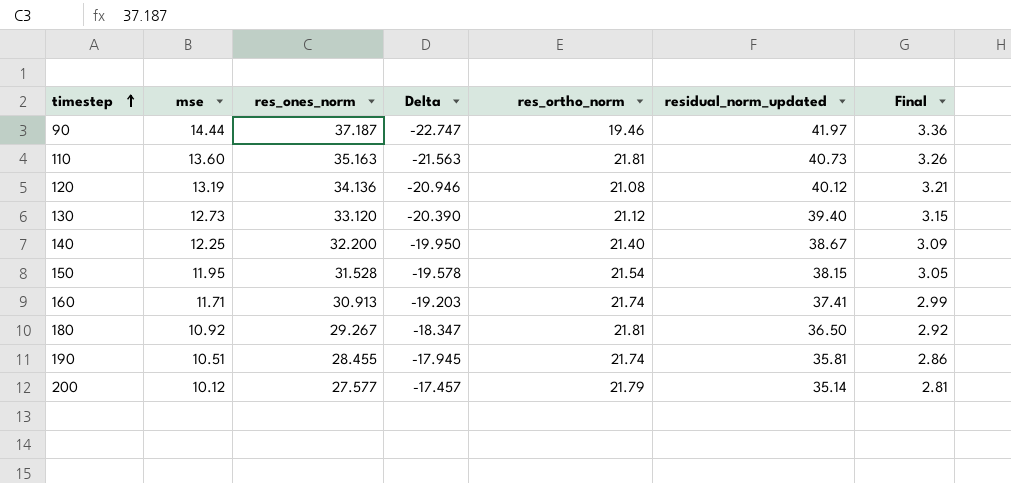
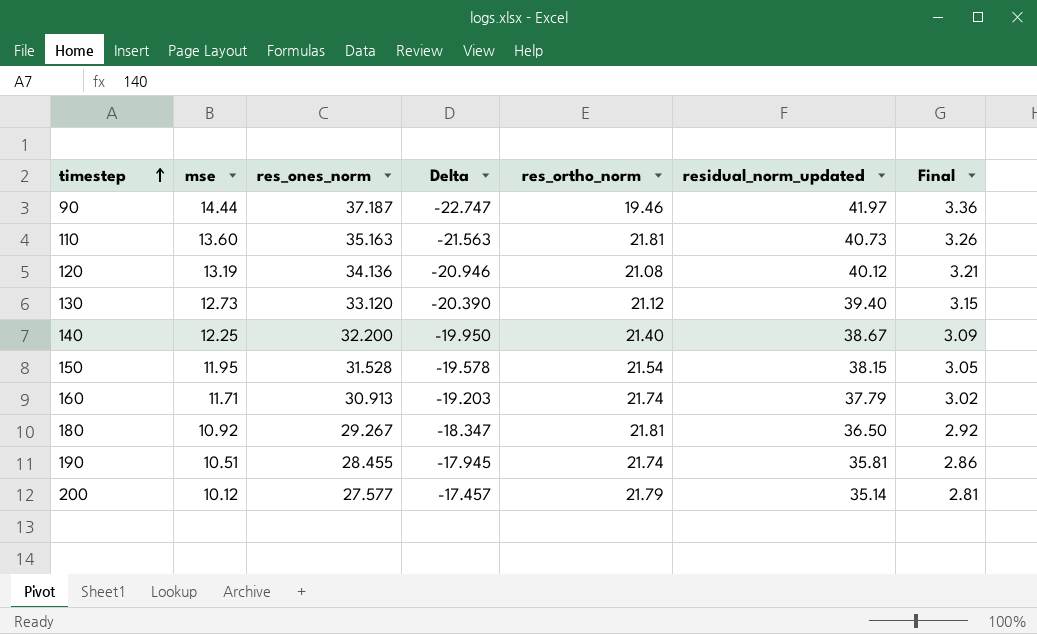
160 | residual_norm_updated: 37.41 -> 37.79
160 | Final: 2.99 -> 3.02

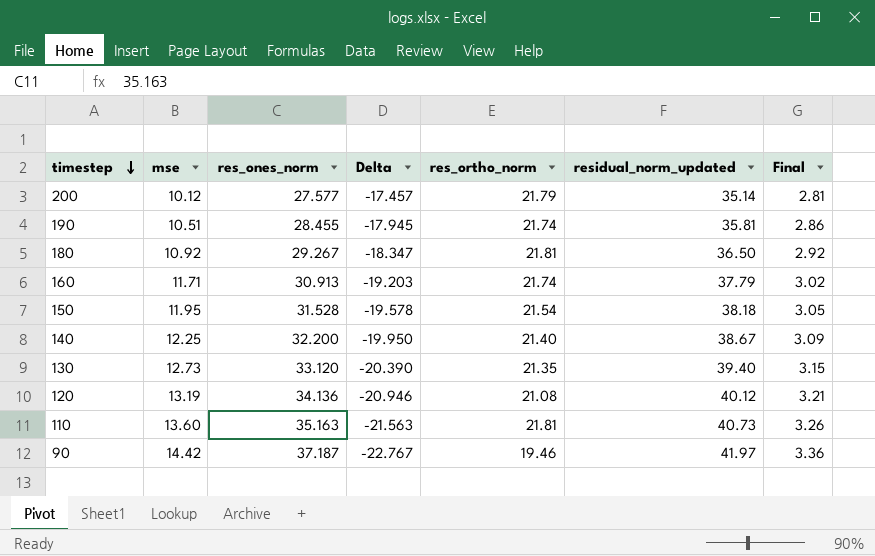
row order: timestep ascending -> timestep descending
150 | residual_norm_updated: 38.15 -> 38.18
130 | res_ortho_norm: 21.12 -> 21.35
90 | mse: 14.44 -> 14.42
90 | Delta: -22.747 -> -22.767

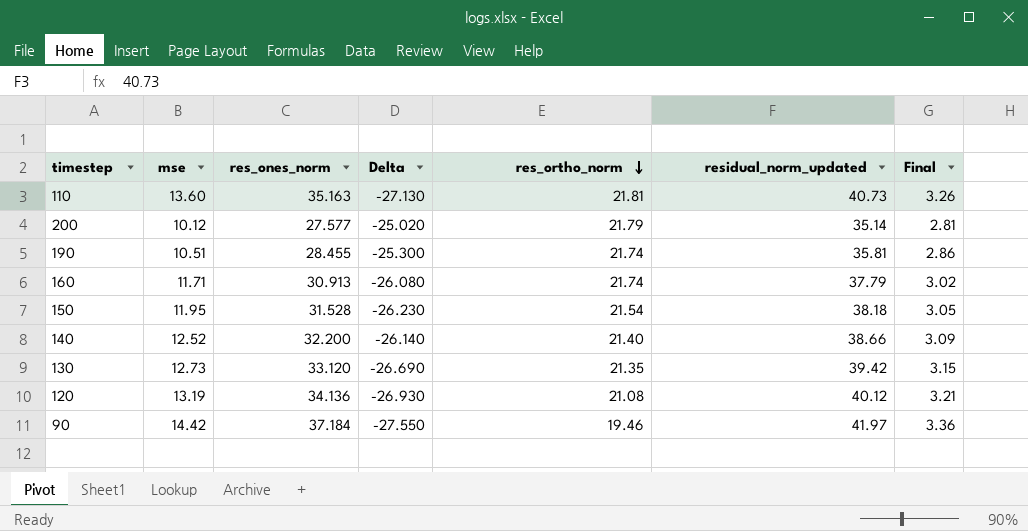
row order: timestep descending -> res_ortho_norm descending
column Delta | formula: [mse] - [res_ones_norm] -> [mse] - [residual_norm_updated]
row 180: 10.92 | 29.267 | -18.347 | 21.81 | 36.50 | 2.92 -> none
140 | mse: 12.25 -> 12.52
140 | residual_norm_updated: 38.67 -> 38.66
130 | residual_norm_updated: 39.40 -> 39.42
90 | res_ones_norm: 37.187 -> 37.184

